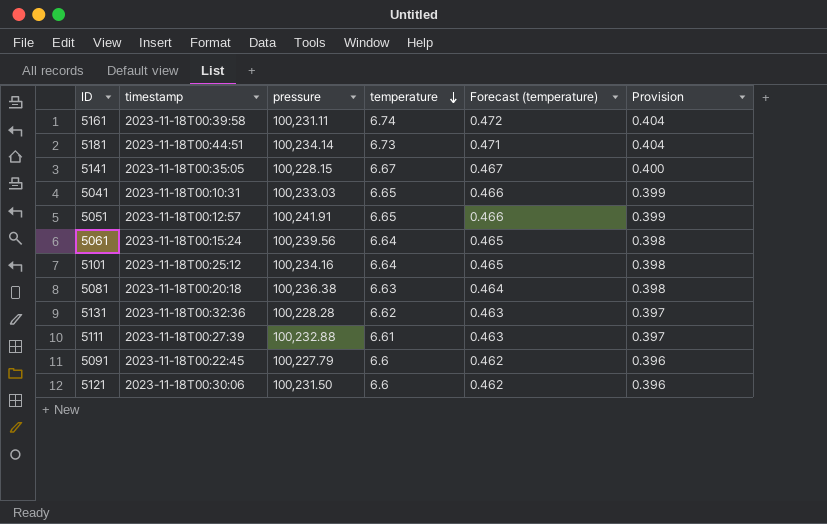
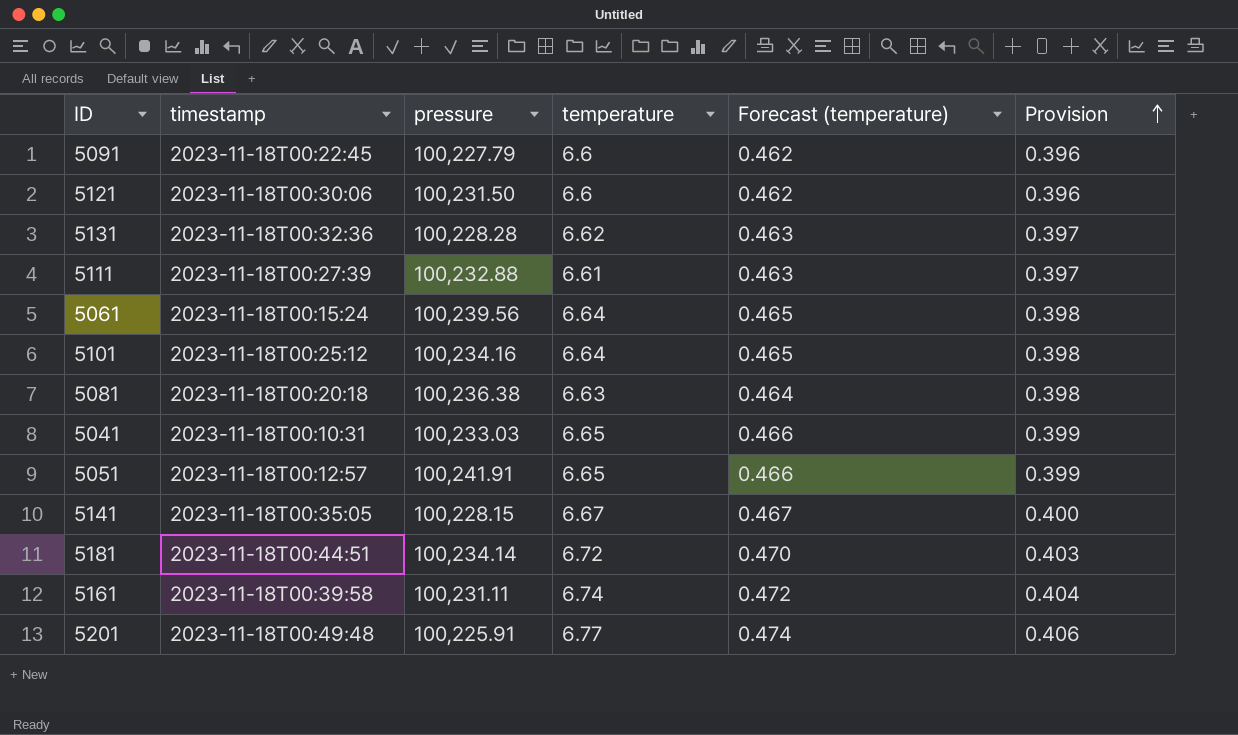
row order: temperature descending -> Provision ascending
5181 | temperature: 6.73 -> 6.72
5181 | Forecast (temperature): 0.471 -> 0.470
5181 | Provision: 0.404 -> 0.403
row 5201: none -> 2023-11-18T00:49:48 | 100,225.91 | 6.77 | 0.474 | 0.406

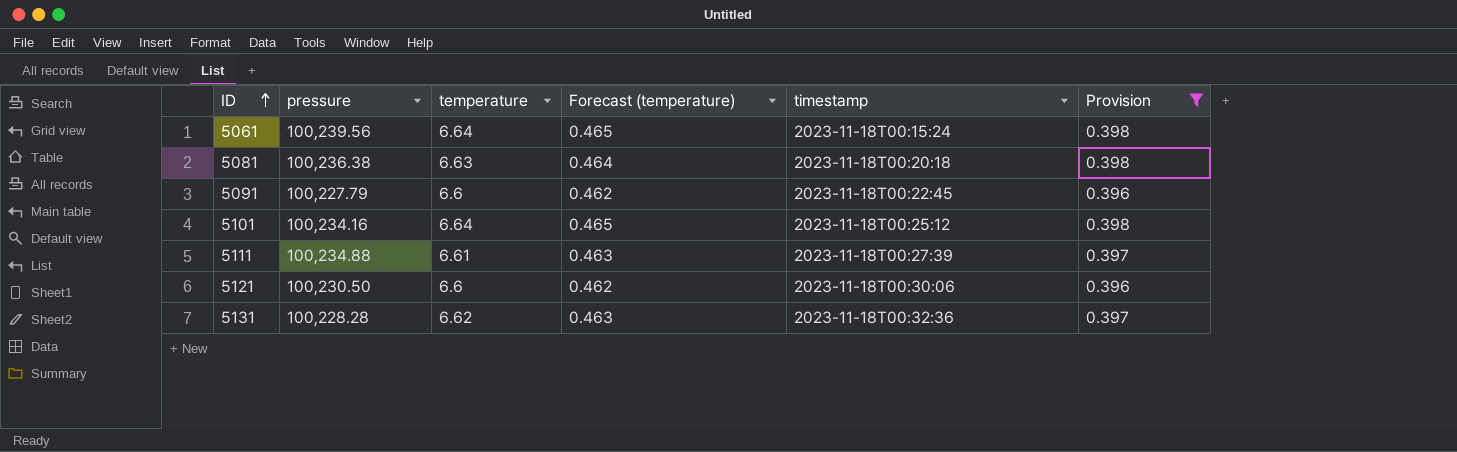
filter: none -> Provision <= 0.398
row order: Provision ascending -> ID ascending
column timestamp | position: 2 -> 5
5111 | pressure: 100,232.88 -> 100,234.88
5121 | pressure: 100,231.50 -> 100,230.50

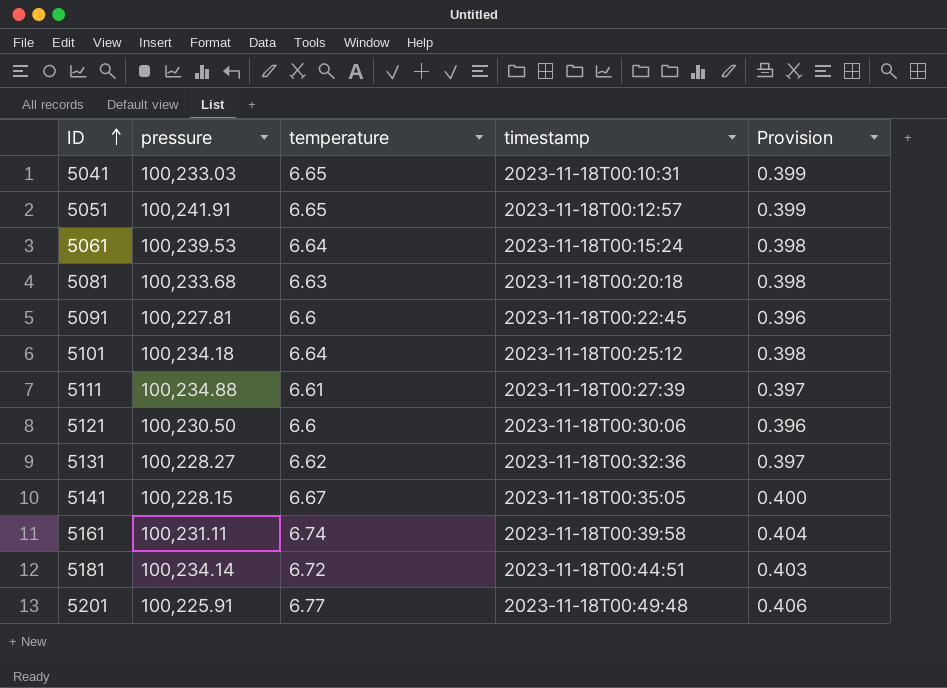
filter: Provision <= 0.398 -> none
column Forecast (temperature) | formula: [temperature] * 0.07 -> none
5061 | pressure: 100,239.56 -> 100,239.53
5081 | pressure: 100,236.38 -> 100,233.68
5091 | pressure: 100,227.79 -> 100,227.81
5101 | pressure: 100,234.16 -> 100,234.18
5131 | pressure: 100,228.28 -> 100,228.27

